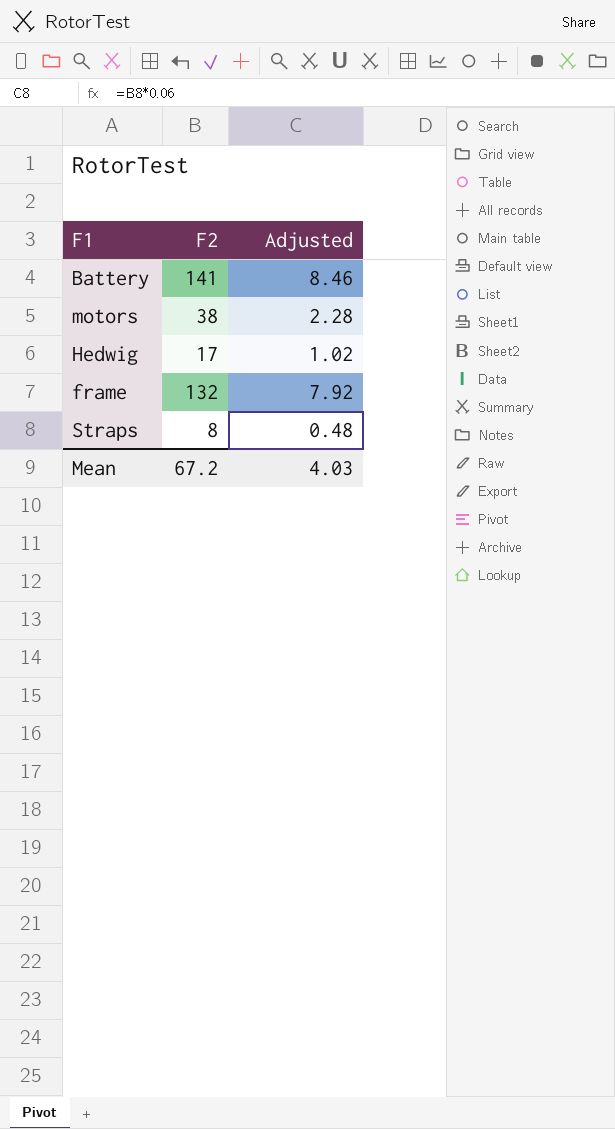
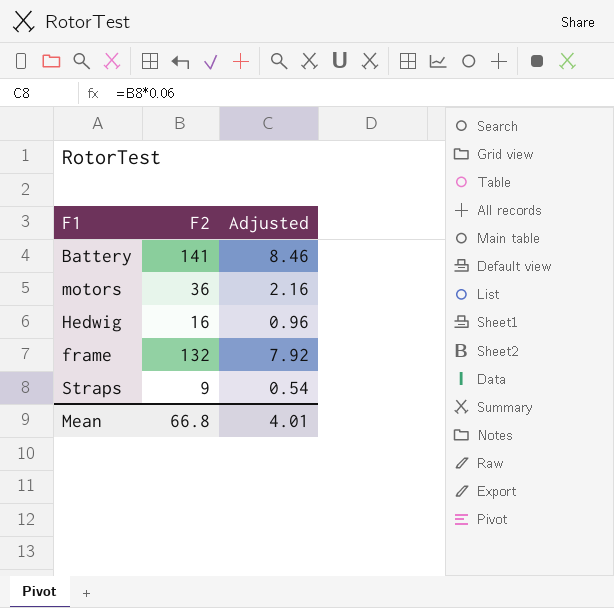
motors | F2: 38 -> 36
motors | Adjusted: 2.28 -> 2.16
Hedwig | F2: 17 -> 16
Hedwig | Adjusted: 1.02 -> 0.96
Straps | F2: 8 -> 9
Straps | Adjusted: 0.48 -> 0.54
Mean | F2: 67.2 -> 66.8
Mean | Adjusted: 4.03 -> 4.01

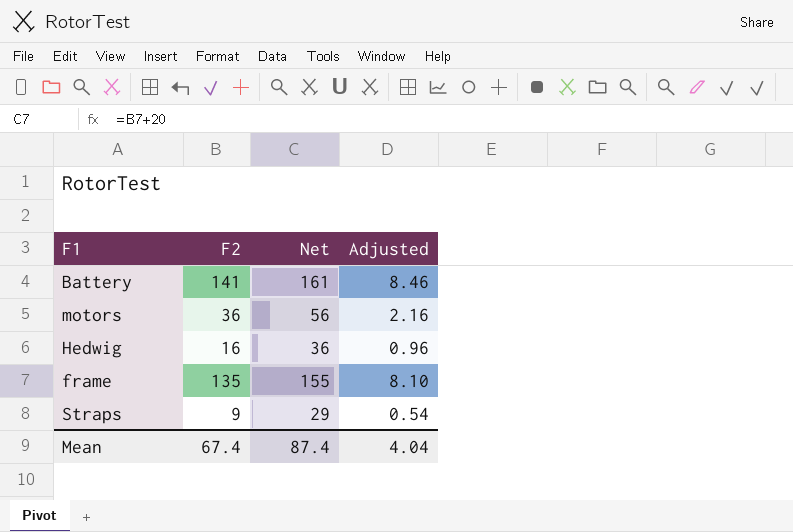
column Net | formula: none -> [F2] + 20
frame | F2: 132 -> 135
frame | Adjusted: 7.92 -> 8.10
Mean | F2: 66.8 -> 67.4
Mean | Adjusted: 4.01 -> 4.04

